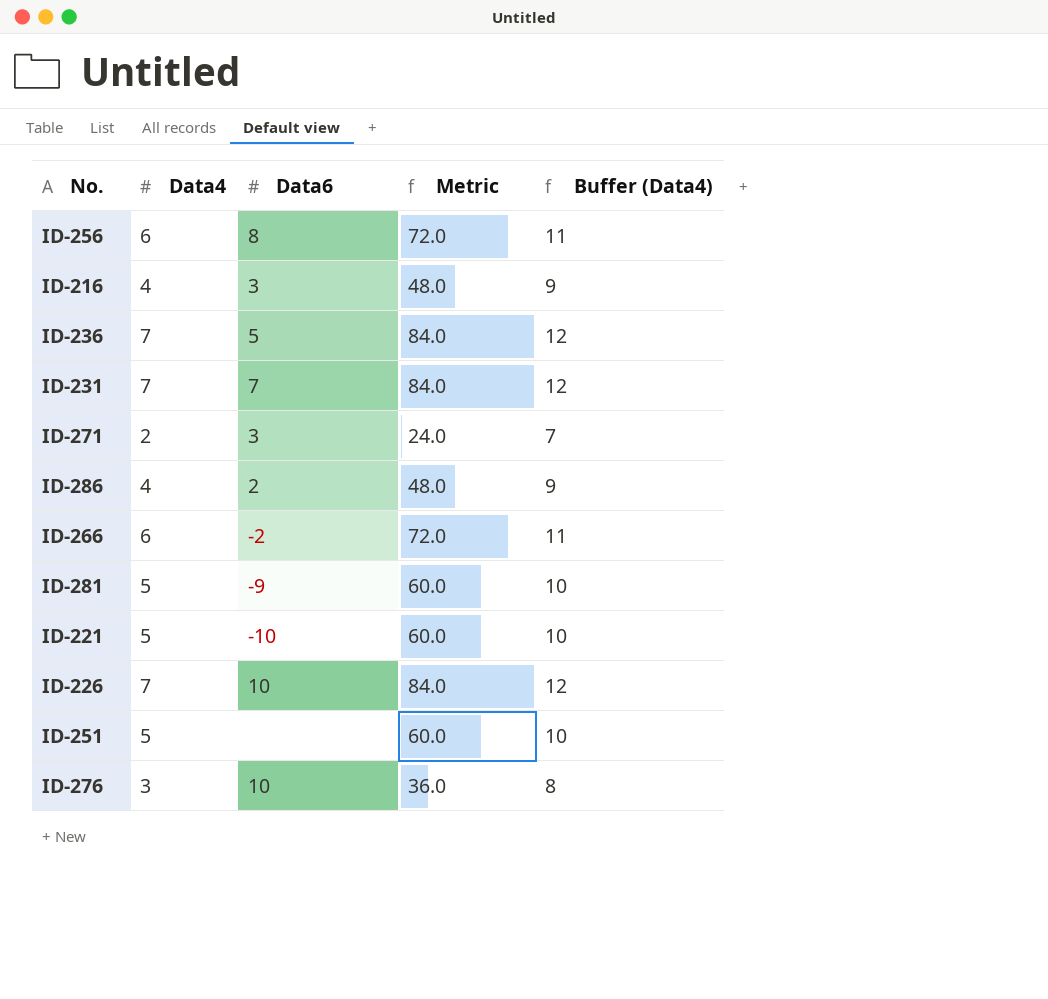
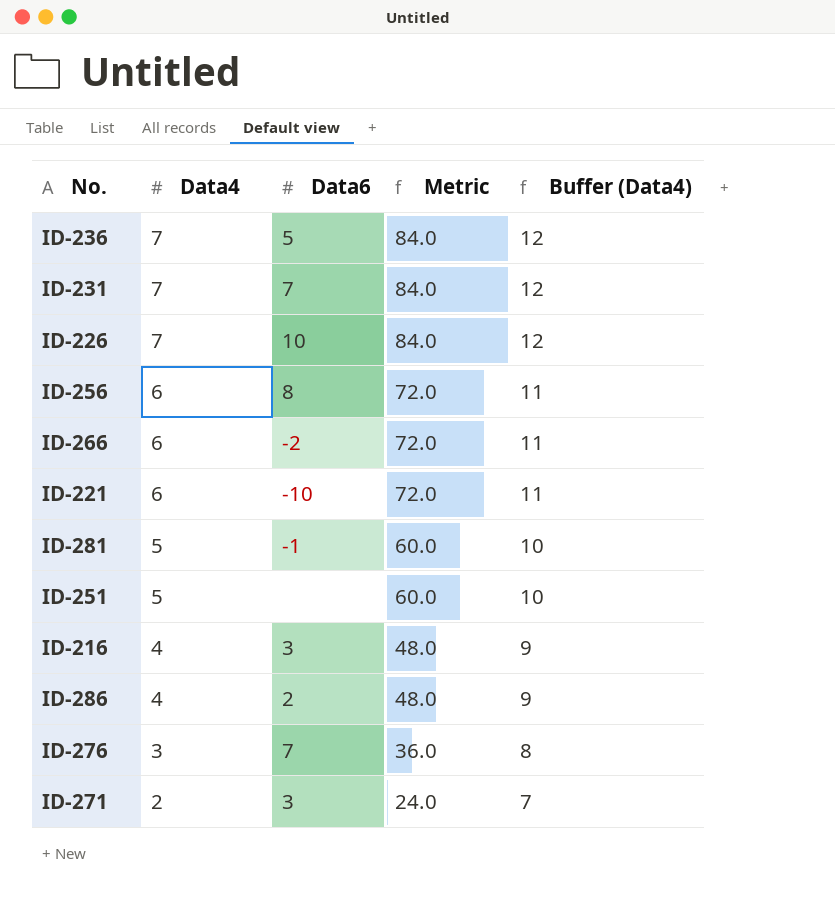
row order: none -> Data4 descending
ID-221 | Data4: 5 -> 6
ID-221 | Metric: 60.0 -> 72.0
ID-221 | Buffer (Data4): 10 -> 11
ID-281 | Data6: -9 -> -1
ID-276 | Data6: 10 -> 7

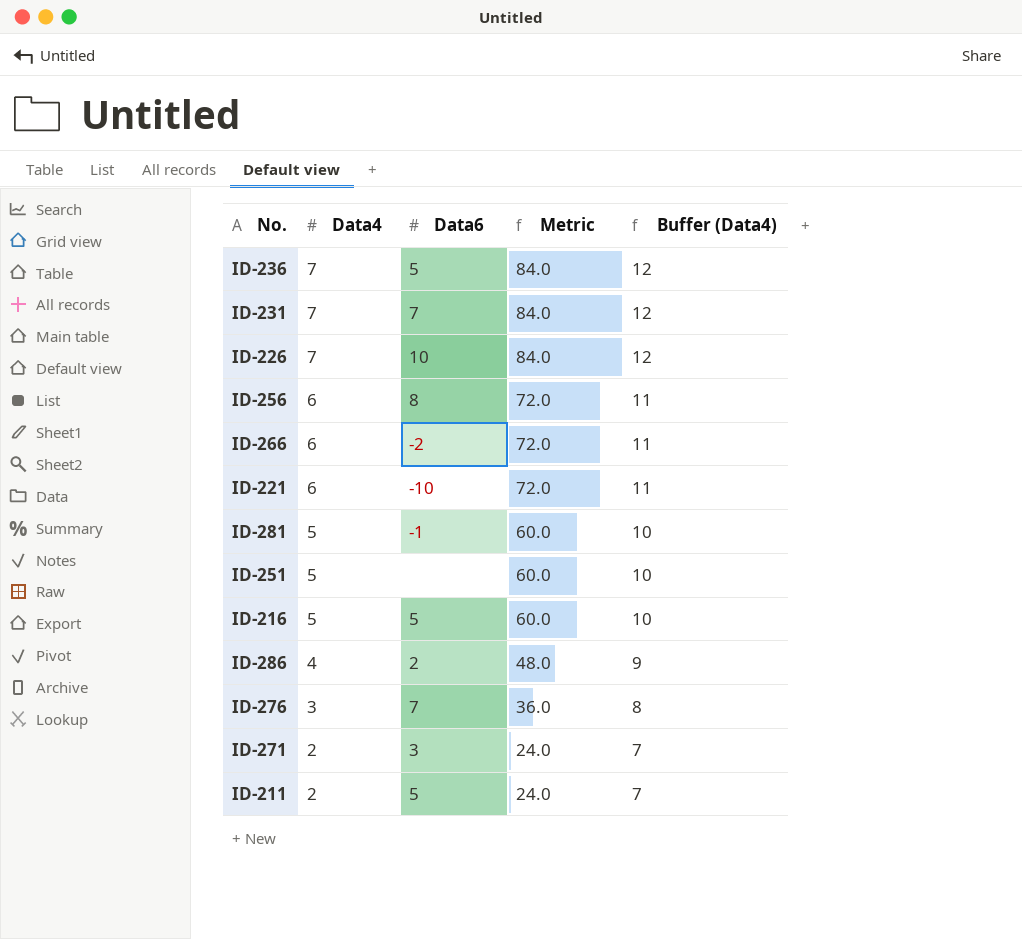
ID-216 | Data4: 4 -> 5
ID-216 | Data6: 3 -> 5
ID-216 | Metric: 48.0 -> 60.0
ID-216 | Buffer (Data4): 9 -> 10
row ID-211: none -> 2 | 5 | 24.0 | 7

